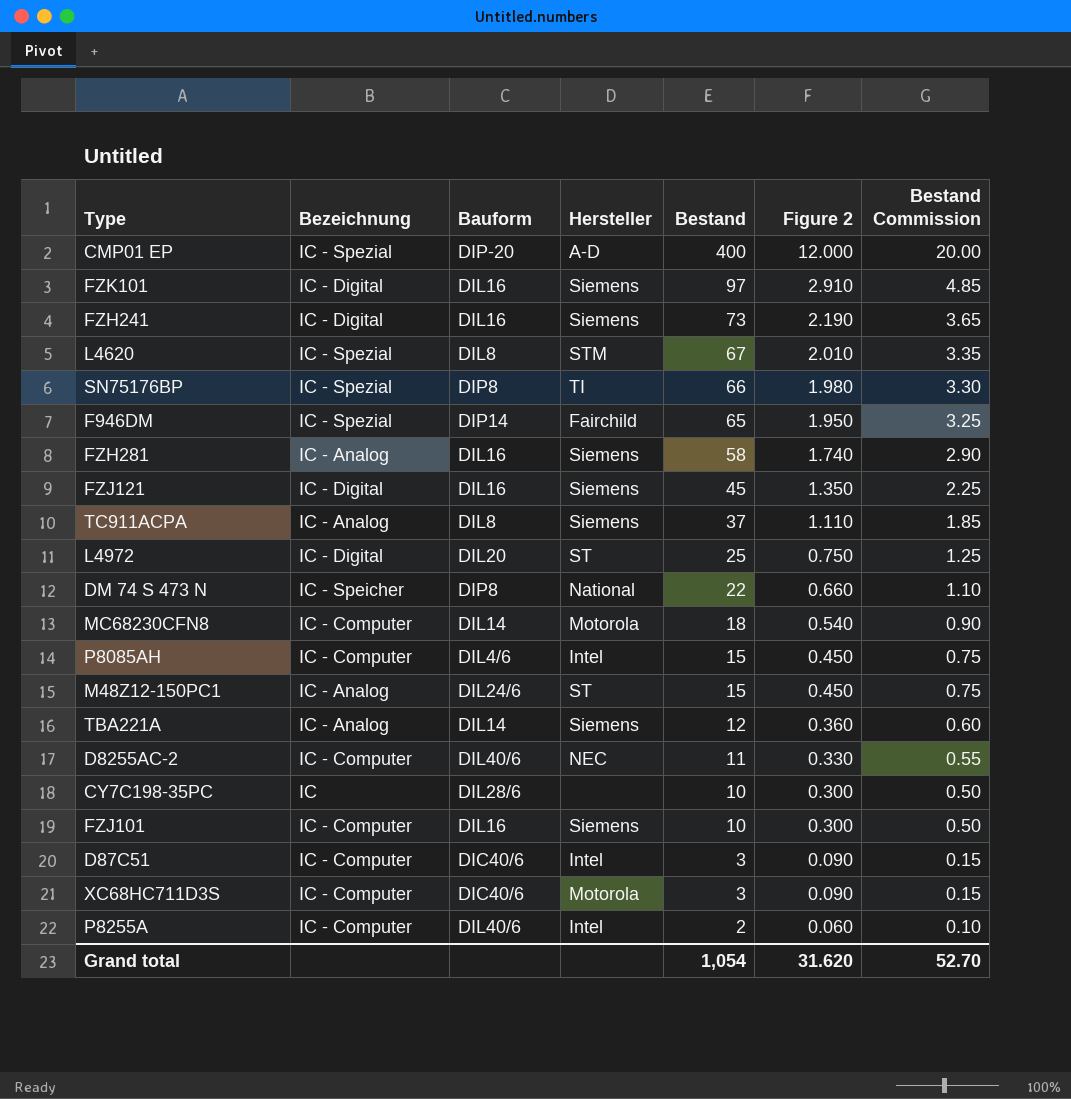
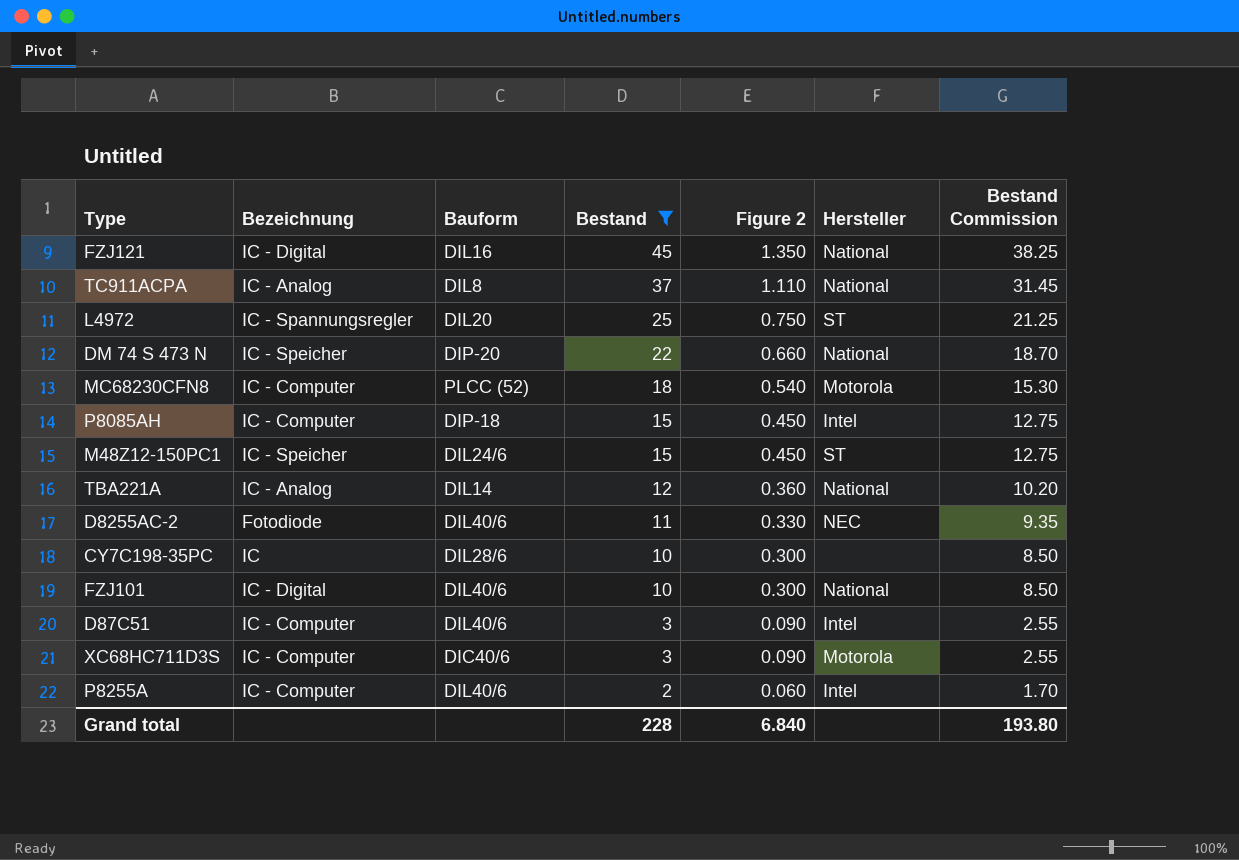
filter: none -> Bestand <= 45
column Hersteller | position: 4 -> 6
column Bestand Commission | formula: [Bestand] * 0.05 -> [Bestand] * 0.85
FZJ121 | Hersteller: Siemens -> National
TC911ACPA | Hersteller: Siemens -> National
L4972 | Bezeichnung: IC - Digital -> IC - Spannungsregler
DM 74 S 473 N | Bauform: DIP8 -> DIP-20
MC68230CFN8 | Bauform: DIL14 -> PLCC (52)
P8085AH | Bauform: DIL4/6 -> DIP-18
M48Z12-150PC1 | Bezeichnung: IC - Analog -> IC - Speicher
TBA221A | Hersteller: Siemens -> National
D8255AC-2 | Bezeichnung: IC - Computer -> Fotodiode
FZJ101 | Bezeichnung: IC - Computer -> IC - Digital
FZJ101 | Bauform: DIL16 -> DIL40/6
FZJ101 | Hersteller: Siemens -> National
D87C51 | Bauform: DIC40/6 -> DIL40/6
Grand total | Bestand: 1,054 -> 228
Grand total | Figure 2: 31.620 -> 6.840
Grand total | Bestand Commission: 52.70 -> 193.80

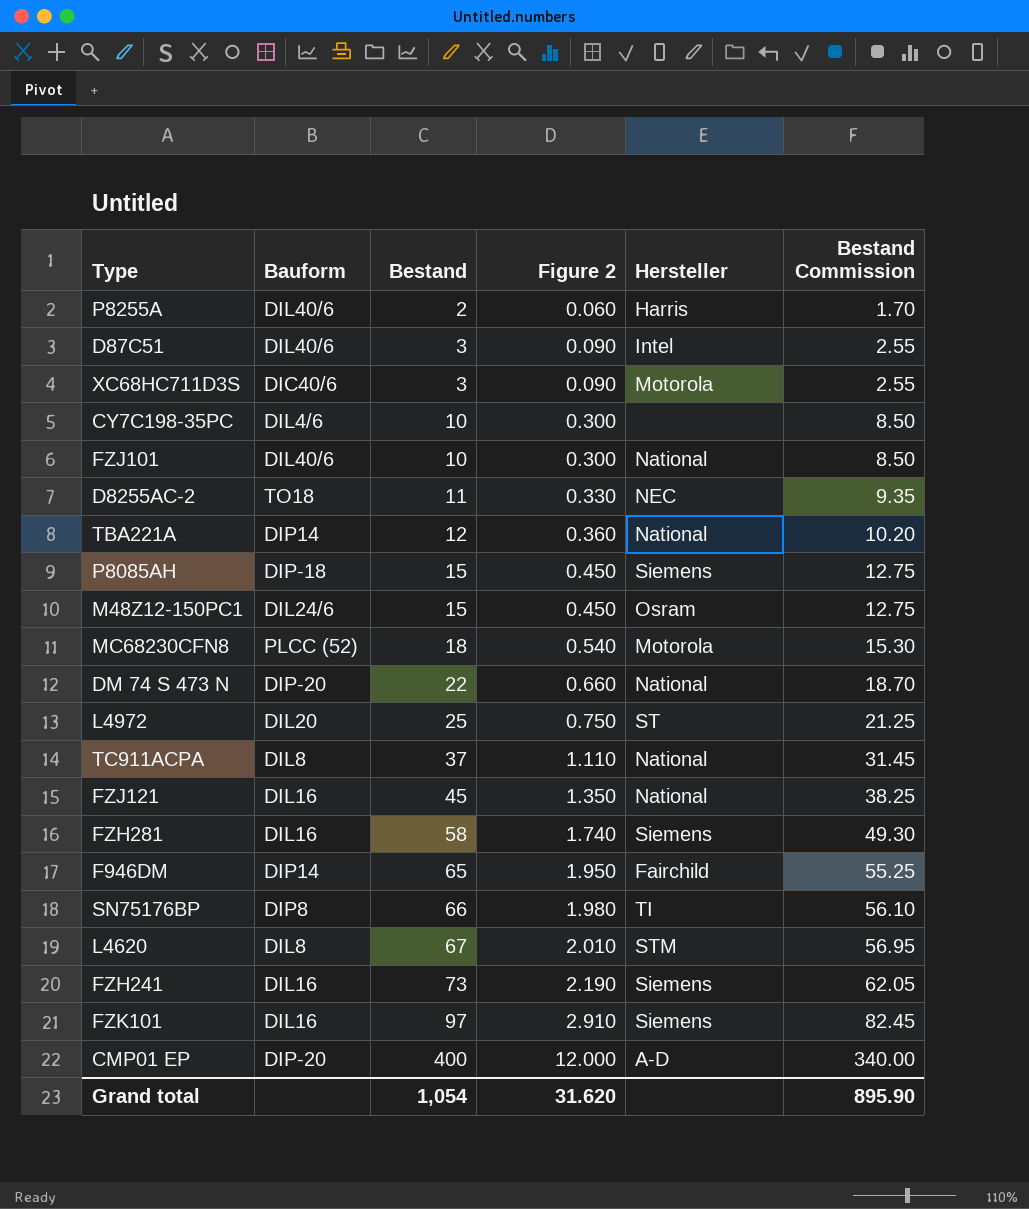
filter: Bestand <= 45 -> none
row order: Bestand descending -> Bestand ascending
column Bezeichnung | position: 2 -> none
P8255A | Hersteller: Intel -> Harris
CY7C198-35PC | Bauform: DIL28/6 -> DIL4/6
D8255AC-2 | Bauform: DIL40/6 -> TO18
TBA221A | Bauform: DIL14 -> DIP14
P8085AH | Hersteller: Intel -> Siemens
M48Z12-150PC1 | Hersteller: ST -> Osram
Grand total | Bestand: 228 -> 1,054
Grand total | Figure 2: 6.840 -> 31.620
Grand total | Bestand Commission: 193.80 -> 895.90

